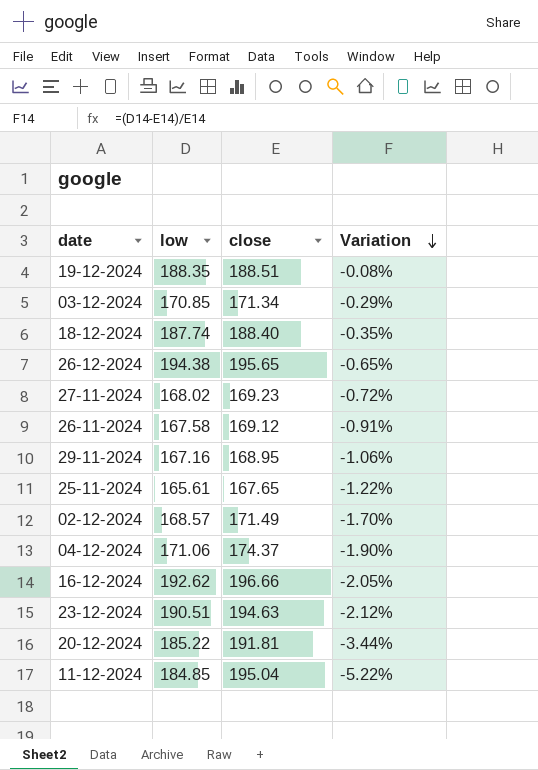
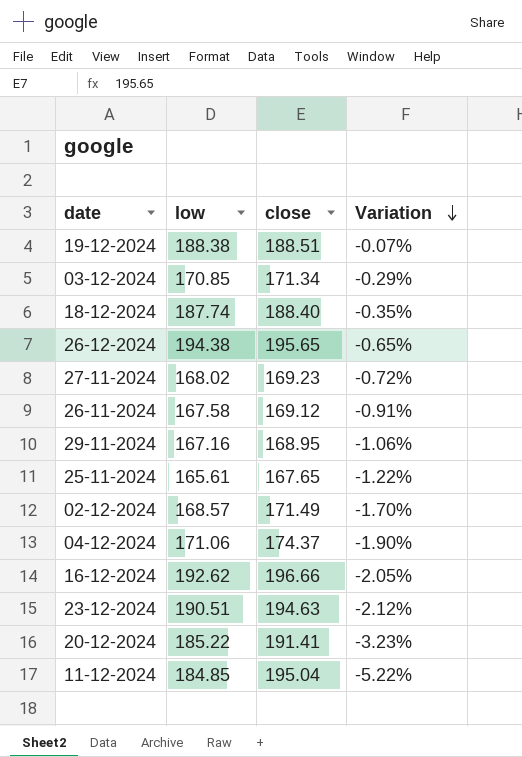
19-12-2024 | low: 188.35 -> 188.38
19-12-2024 | Variation: -0.08% -> -0.07%
20-12-2024 | close: 191.81 -> 191.41
20-12-2024 | Variation: -3.44% -> -3.23%

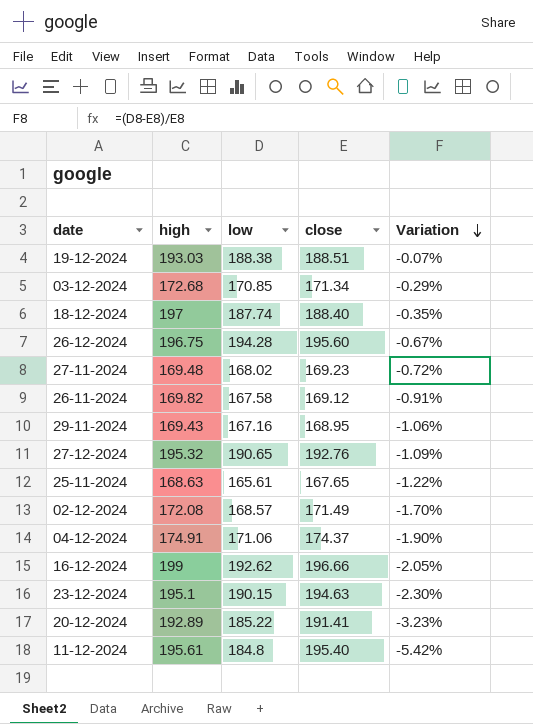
column high | position: none -> 2
26-12-2024 | low: 194.38 -> 194.28
26-12-2024 | close: 195.65 -> 195.60
26-12-2024 | Variation: -0.65% -> -0.67%
row 27-12-2024: none -> 195.32 | 190.65 | 192.76 | -1.09%
23-12-2024 | low: 190.51 -> 190.15
23-12-2024 | Variation: -2.12% -> -2.30%
11-12-2024 | low: 184.85 -> 184.8
11-12-2024 | close: 195.04 -> 195.40
11-12-2024 | Variation: -5.22% -> -5.42%

